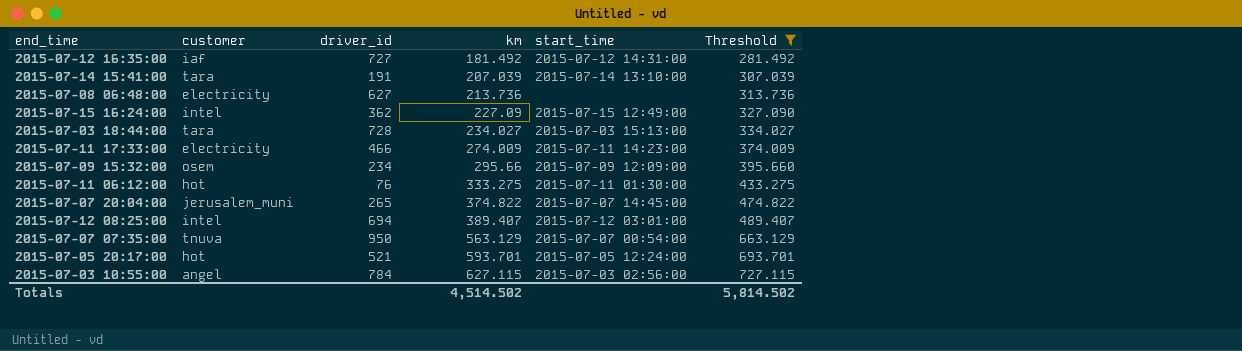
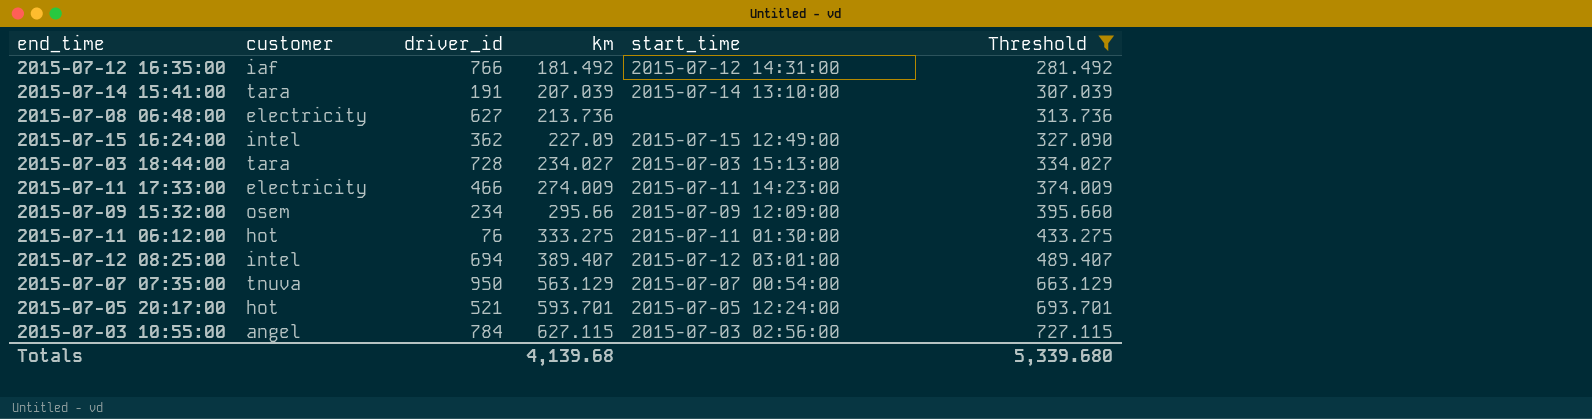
row 2015-07-07 20:04:00: jerusalem_muni | 265 | 374.822 | 2015-07-07 14:45:00 | 474.822 -> none
2015-07-12 16:35:00 | driver_id: 727 -> 766
Totals | km: 4,514.502 -> 4,139.68
Totals | Threshold: 5,814.502 -> 5,339.680

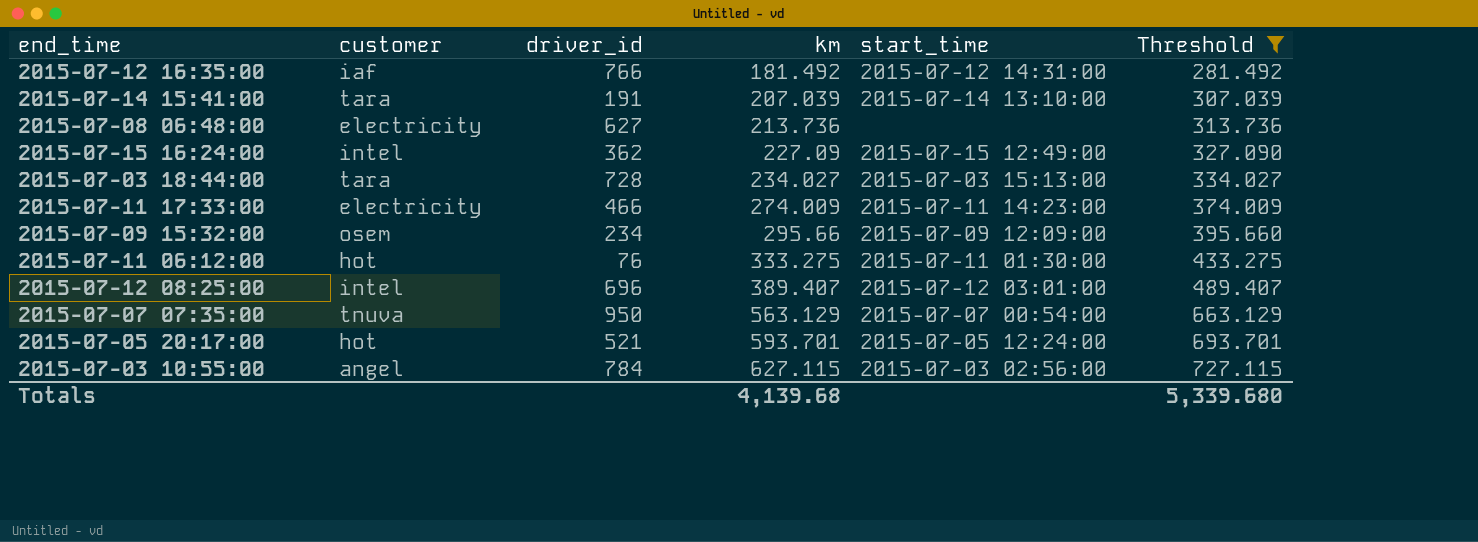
2015-07-12 08:25:00 | driver_id: 694 -> 696

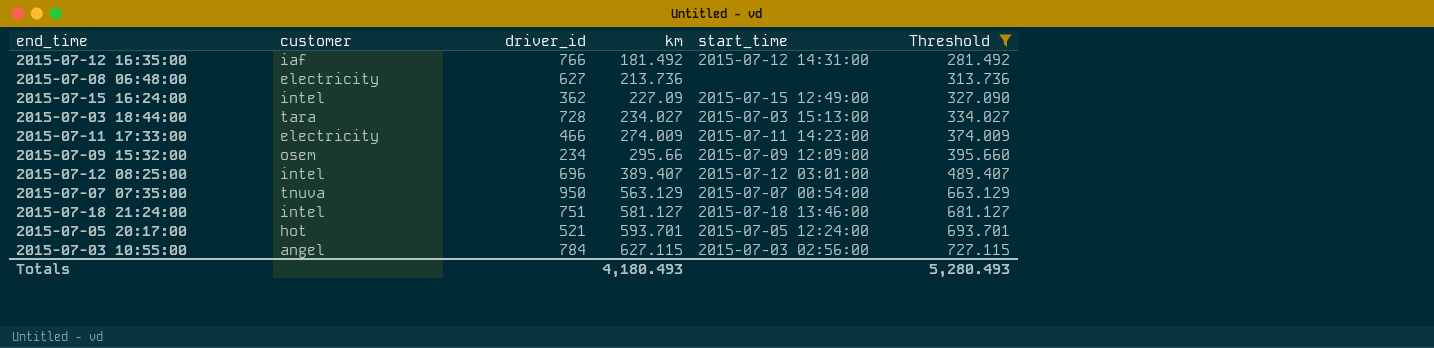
row 2015-07-14 15:41:00: tara | 191 | 207.039 | 2015-07-14 13:10:00 | 307.039 -> none
row 2015-07-11 06:12:00: hot | 76 | 333.275 | 2015-07-11 01:30:00 | 433.275 -> none
row 2015-07-18 21:24:00: none -> intel | 751 | 581.127 | 2015-07-18 13:46:00 | 681.127
Totals | km: 4,139.68 -> 4,180.493
Totals | Threshold: 5,339.680 -> 5,280.493

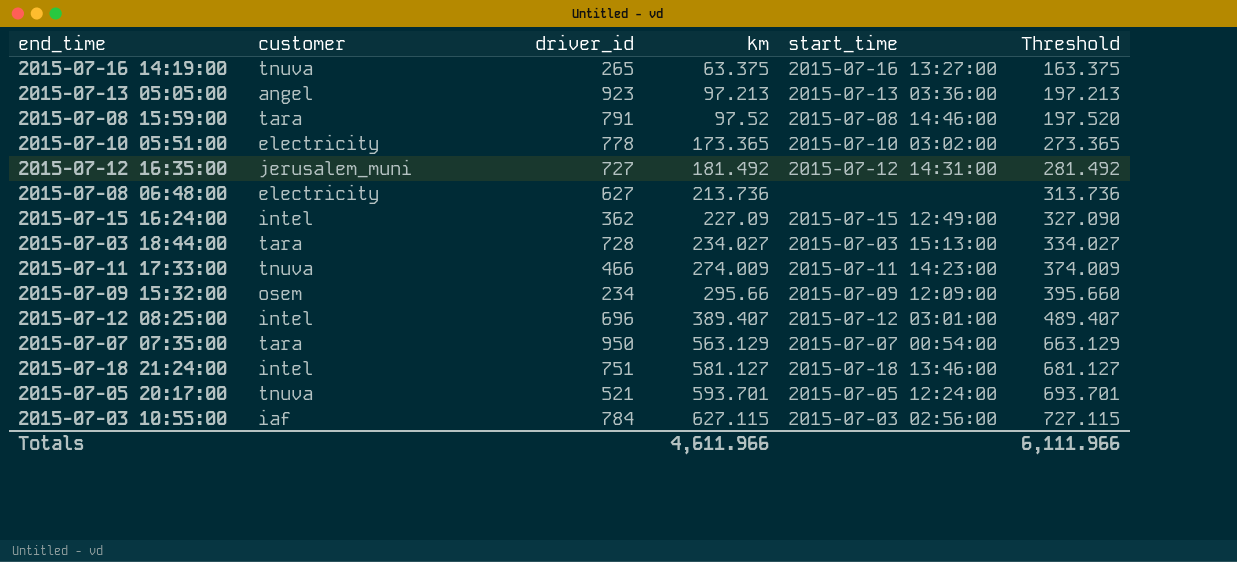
filter: Threshold >= 281.492 -> none
2015-07-12 16:35:00 | customer: iaf -> jerusalem_muni
2015-07-12 16:35:00 | driver_id: 766 -> 727
2015-07-11 17:33:00 | customer: electricity -> tnuva
2015-07-07 07:35:00 | customer: tnuva -> tara
2015-07-05 20:17:00 | customer: hot -> tnuva
2015-07-03 10:55:00 | customer: angel -> iaf
Totals | km: 4,180.493 -> 4,611.966
Totals | Threshold: 5,280.493 -> 6,111.966

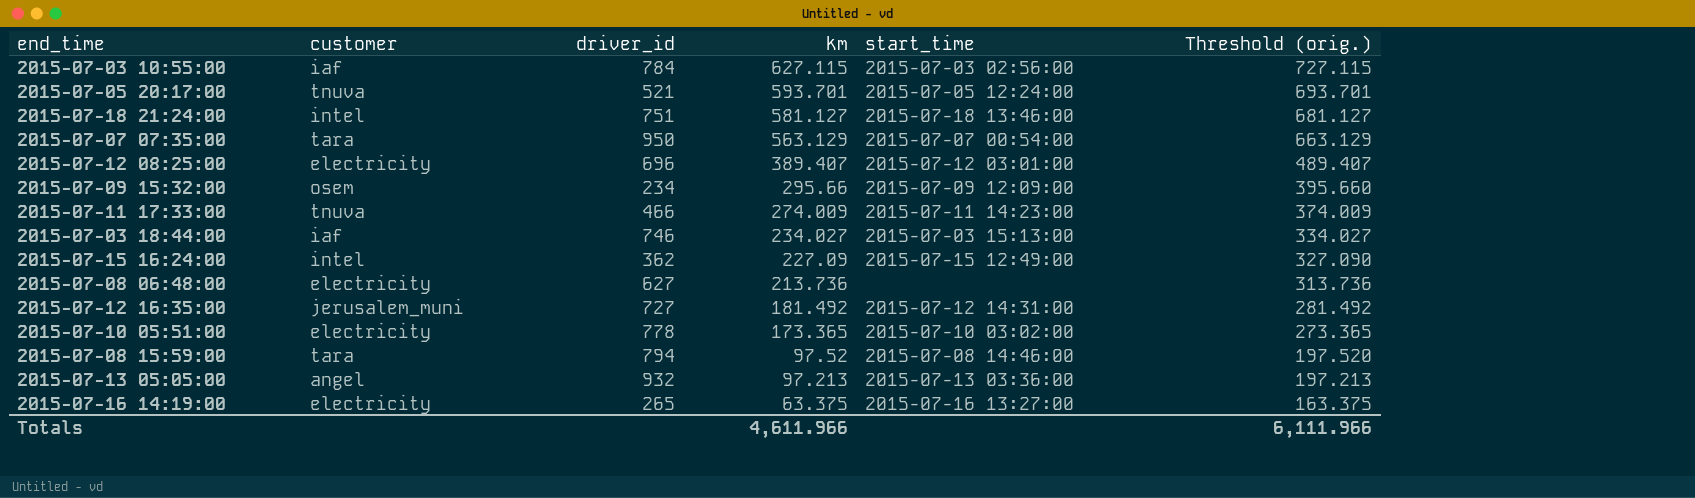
row order: km ascending -> km descending
column name: Threshold -> Threshold (orig.)
2015-07-12 08:25:00 | customer: intel -> electricity
2015-07-03 18:44:00 | customer: tara -> iaf
2015-07-03 18:44:00 | driver_id: 728 -> 746
2015-07-08 15:59:00 | driver_id: 791 -> 794
2015-07-13 05:05:00 | driver_id: 923 -> 932
2015-07-16 14:19:00 | customer: tnuva -> electricity

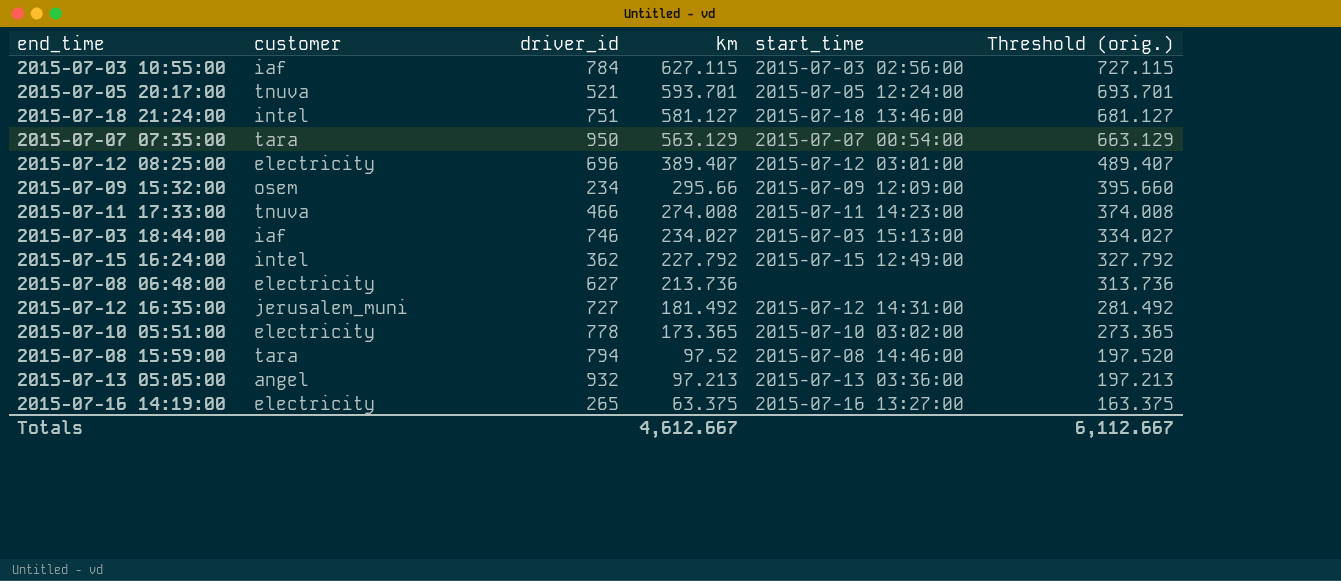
2015-07-11 17:33:00 | km: 274.009 -> 274.008
2015-07-11 17:33:00 | Threshold (orig.): 374.009 -> 374.008
2015-07-15 16:24:00 | km: 227.09 -> 227.792
2015-07-15 16:24:00 | Threshold (orig.): 327.090 -> 327.792
Totals | km: 4,611.966 -> 4,612.667
Totals | Threshold (orig.): 6,111.966 -> 6,112.667

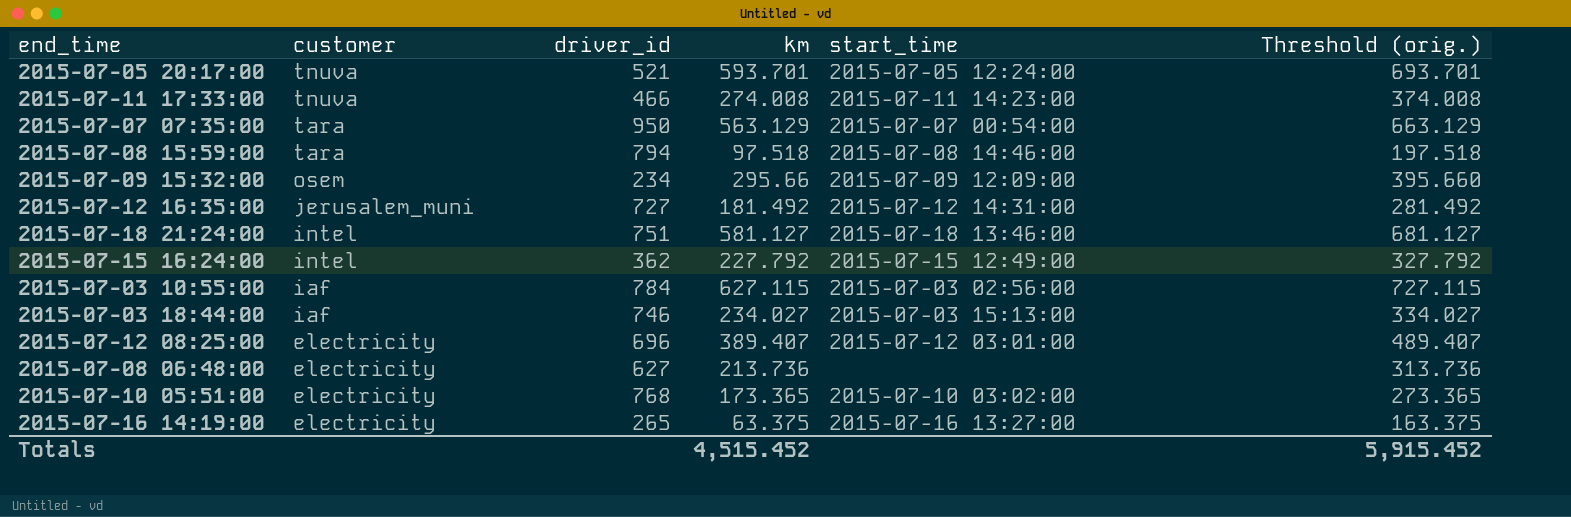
row order: km descending -> customer descending
row 2015-07-13 05:05:00: angel | 932 | 97.213 | 2015-07-13 03:36:00 | 197.213 -> none
2015-07-08 15:59:00 | km: 97.52 -> 97.518
2015-07-08 15:59:00 | Threshold (orig.): 197.520 -> 197.518
2015-07-10 05:51:00 | driver_id: 778 -> 768
Totals | km: 4,612.667 -> 4,515.452
Totals | Threshold (orig.): 6,112.667 -> 5,915.452

